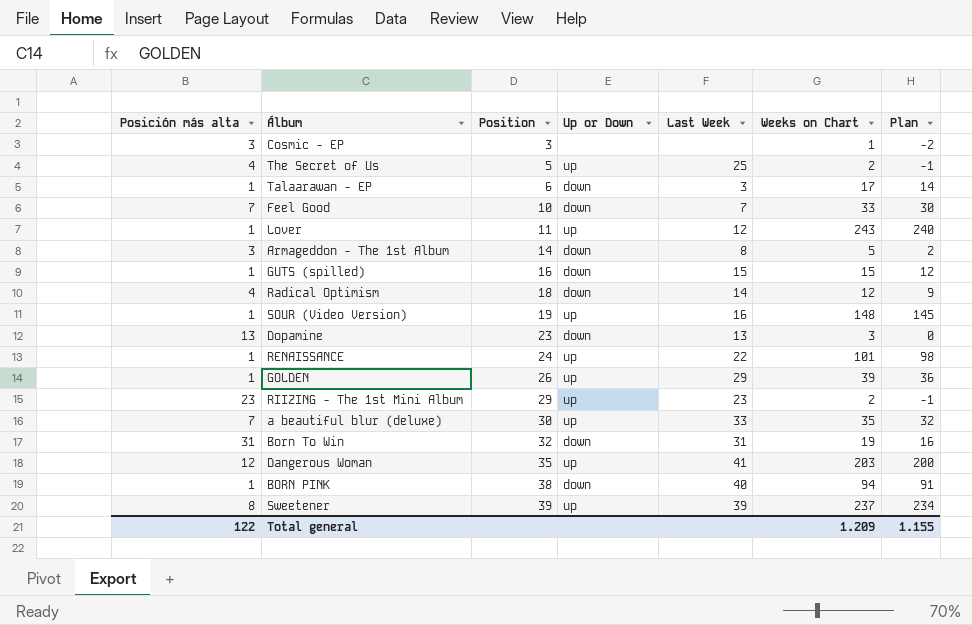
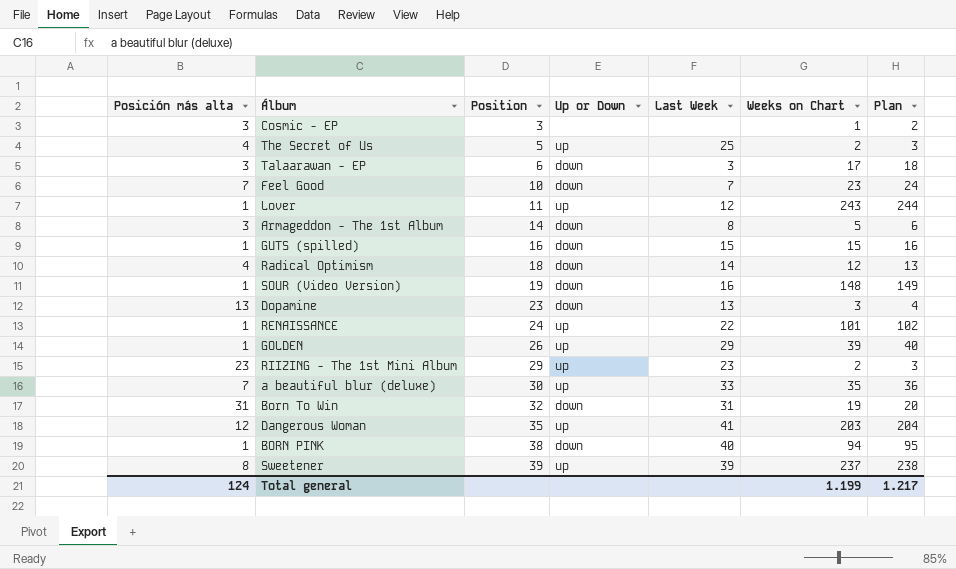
column Plan | formula: [Weeks on Chart] - 3 -> [Weeks on Chart] + 1
Talaarawan - EP | Posición más alta: 1 -> 3
Feel Good | Weeks on Chart: 33 -> 23
SOUR (Video Version) | Up or Down: up -> down
Total general | Posición más alta: 122 -> 124
Total general | Weeks on Chart: 1.209 -> 1.199
Total general | Plan: 1.155 -> 1.217

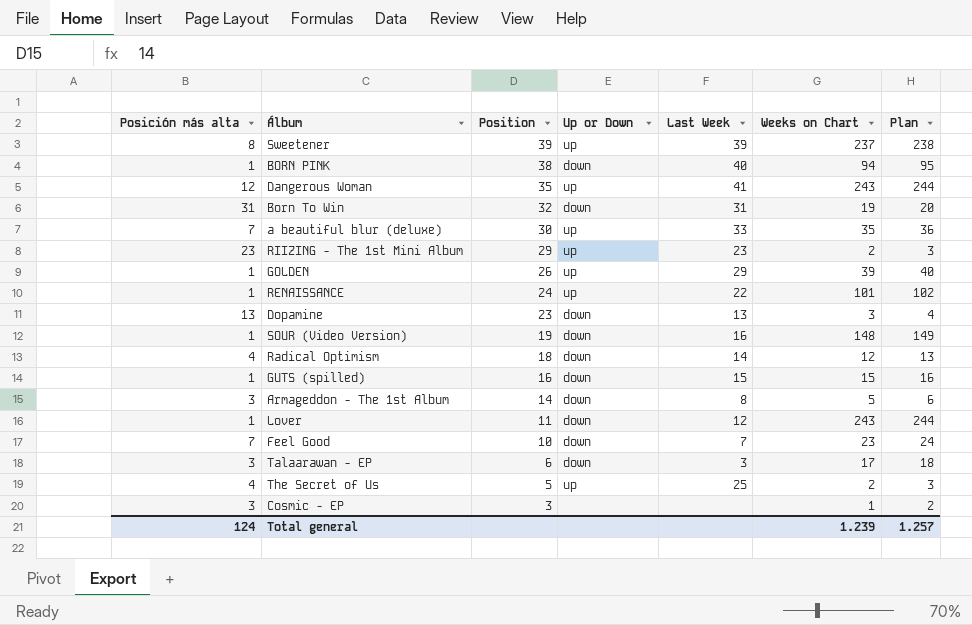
row order: Position ascending -> Position descending
Dangerous Woman | Weeks on Chart: 203 -> 243
Dangerous Woman | Plan: 204 -> 244
Lover | Up or Down: up -> down
Total general | Weeks on Chart: 1.199 -> 1.239
Total general | Plan: 1.217 -> 1.257

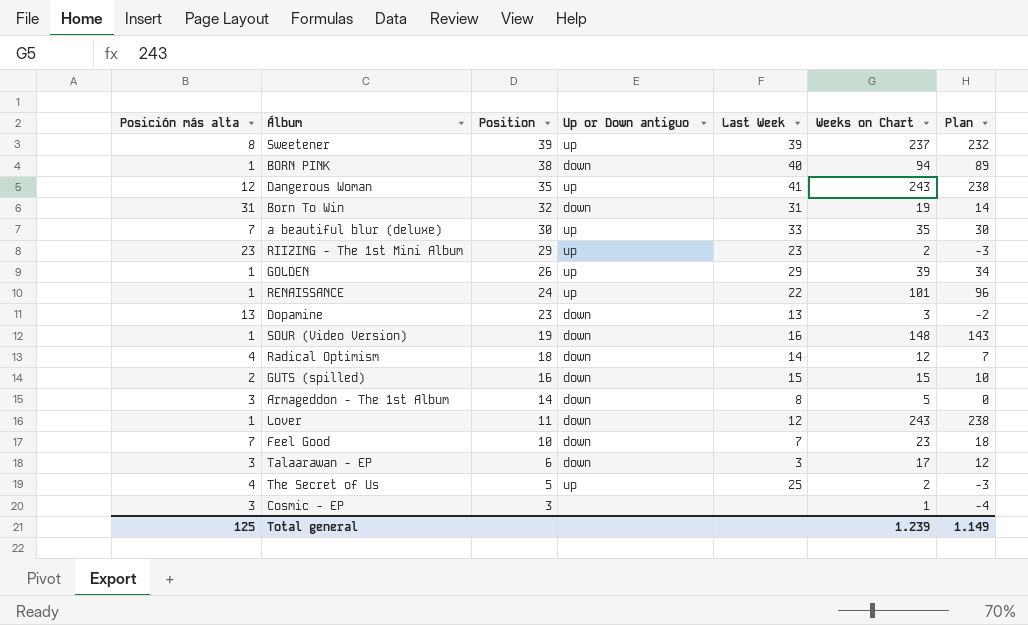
column name: Up or Down -> Up or Down antiguo
column Plan | formula: [Weeks on Chart] + 1 -> [Weeks on Chart] - 5
GUTS (spilled) | Posición más alta: 1 -> 2
Total general | Posición más alta: 124 -> 125
Total general | Plan: 1.257 -> 1.149

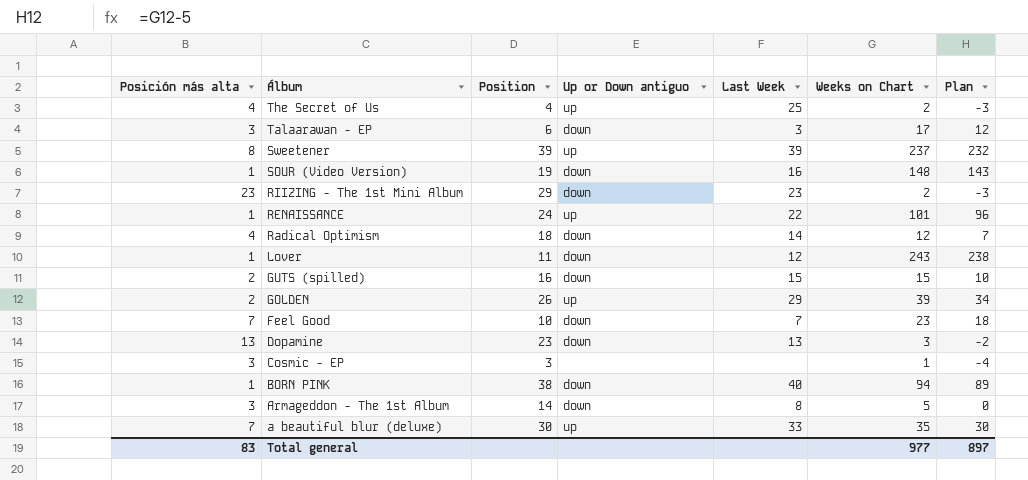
row order: Position descending -> Álbum descending
row Dangerous Woman: 12 | 35 | up | 41 | 243 | 238 -> none
row Born To Win: 31 | 32 | down | 31 | 19 | 14 -> none
The Secret of Us | Position: 5 -> 4
RIIZING - The 1st Mini Album | Up or Down antiguo: up -> down
GOLDEN | Posición más alta: 1 -> 2
Total general | Posición más alta: 125 -> 83
Total general | Weeks on Chart: 1.239 -> 977
Total general | Plan: 1.149 -> 897

